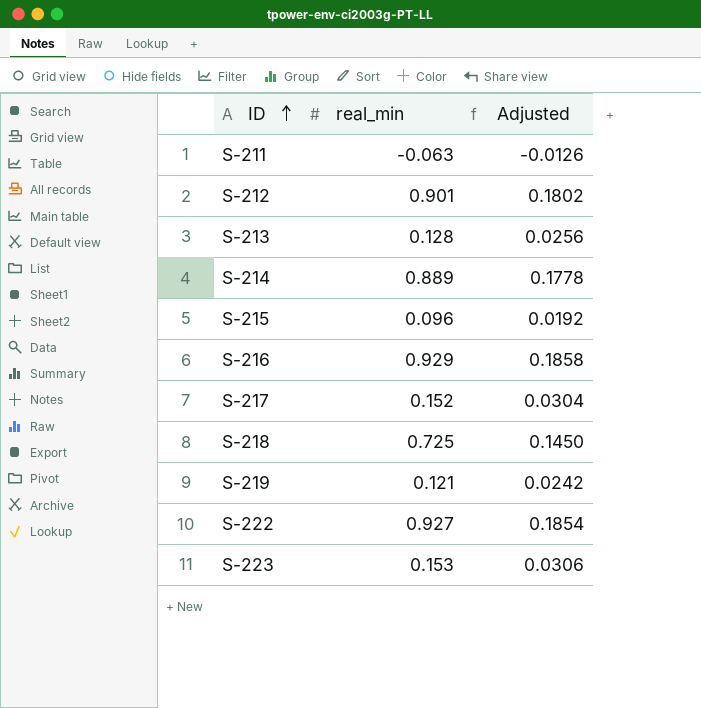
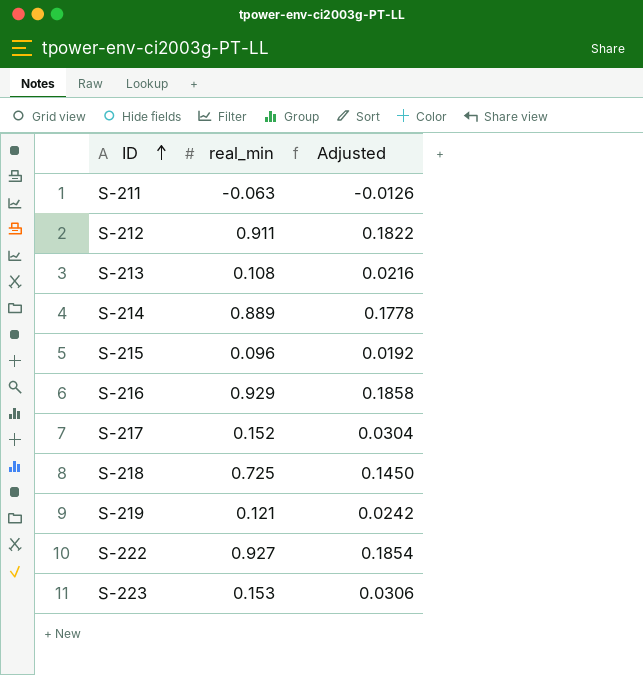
S-212 | real_min: 0.901 -> 0.911
S-212 | Adjusted: 0.1802 -> 0.1822
S-213 | real_min: 0.128 -> 0.108
S-213 | Adjusted: 0.0256 -> 0.0216

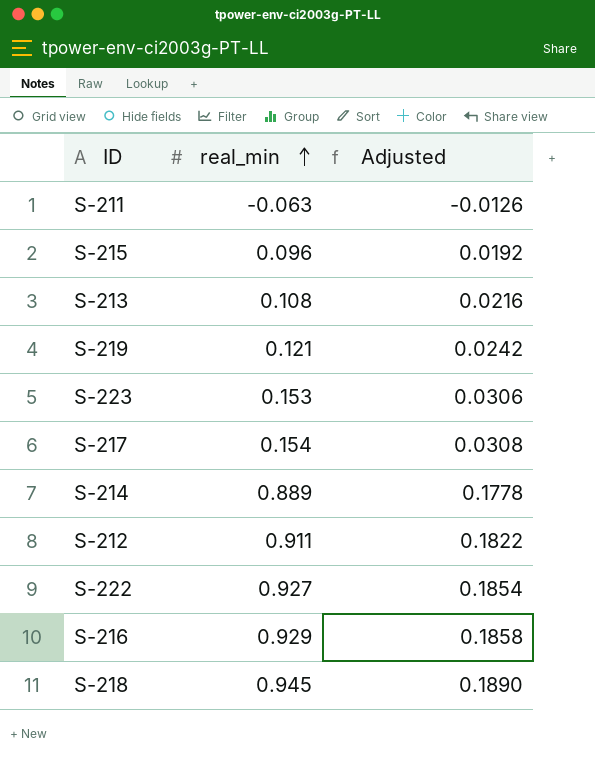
row order: ID ascending -> real_min ascending
S-217 | real_min: 0.152 -> 0.154
S-217 | Adjusted: 0.0304 -> 0.0308
S-218 | real_min: 0.725 -> 0.945
S-218 | Adjusted: 0.1450 -> 0.1890

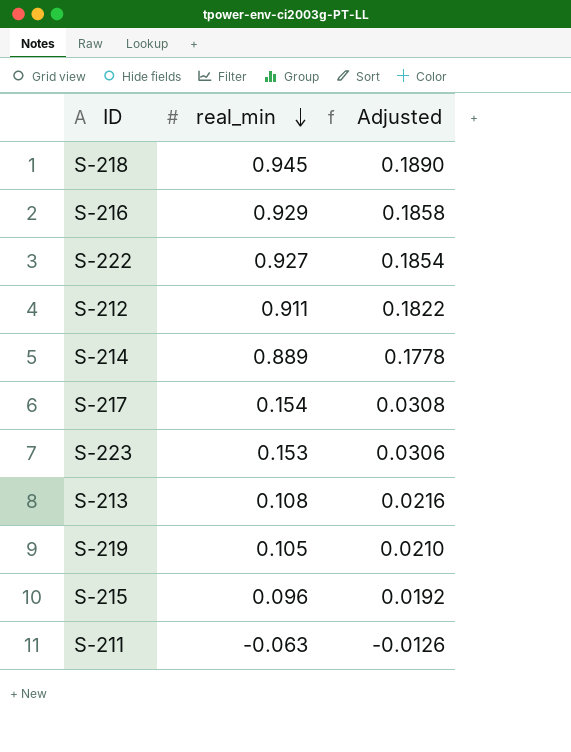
row order: real_min ascending -> real_min descending
S-219 | real_min: 0.121 -> 0.105
S-219 | Adjusted: 0.0242 -> 0.0210

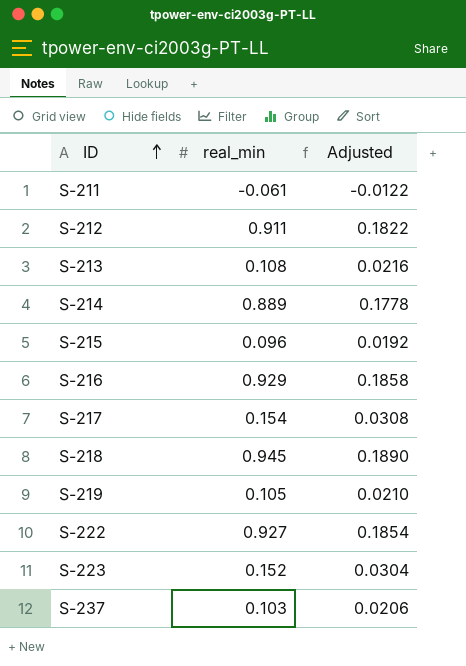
row order: real_min descending -> ID ascending
S-211 | real_min: -0.063 -> -0.061
S-211 | Adjusted: -0.0126 -> -0.0122
S-223 | real_min: 0.153 -> 0.152
S-223 | Adjusted: 0.0306 -> 0.0304
row S-237: none -> 0.103 | 0.0206

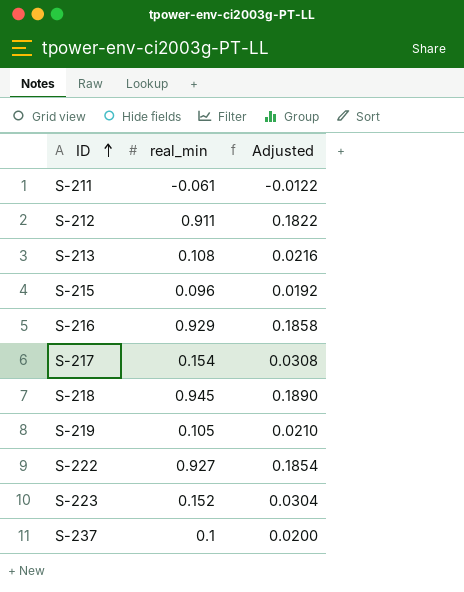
row S-214: 0.889 | 0.1778 -> none
S-237 | real_min: 0.103 -> 0.1
S-237 | Adjusted: 0.0206 -> 0.0200

